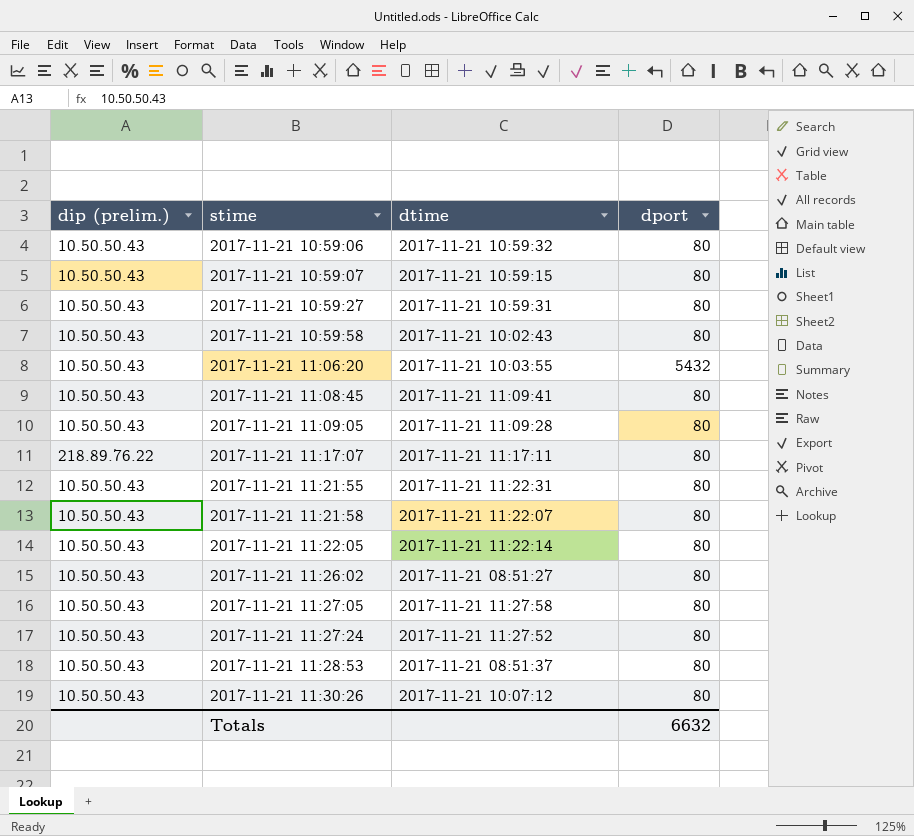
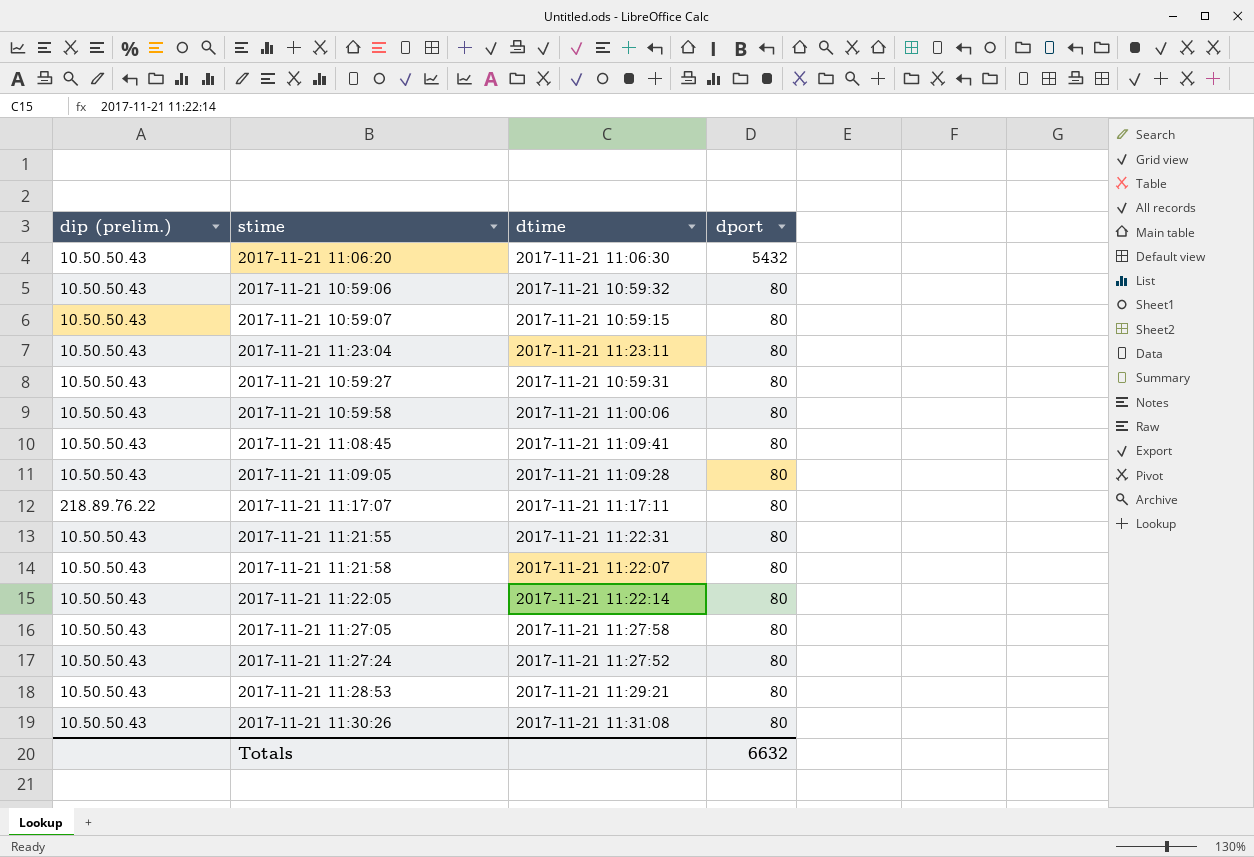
row order: stime ascending -> dport descending
row 2017-11-21 11:26:02: 10.50.50.43 | 2017-11-21 08:51:27 | 80 -> none
2017-11-21 11:06:20 | dtime: 2017-11-21 10:03:55 -> 2017-11-21 11:06:30
row 2017-11-21 11:23:04: none -> 10.50.50.43 | 2017-11-21 11:23:11 | 80
2017-11-21 10:59:58 | dtime: 2017-11-21 10:02:43 -> 2017-11-21 11:00:06
2017-11-21 11:28:53 | dtime: 2017-11-21 08:51:37 -> 2017-11-21 11:29:21
2017-11-21 11:30:26 | dtime: 2017-11-21 10:07:12 -> 2017-11-21 11:31:08

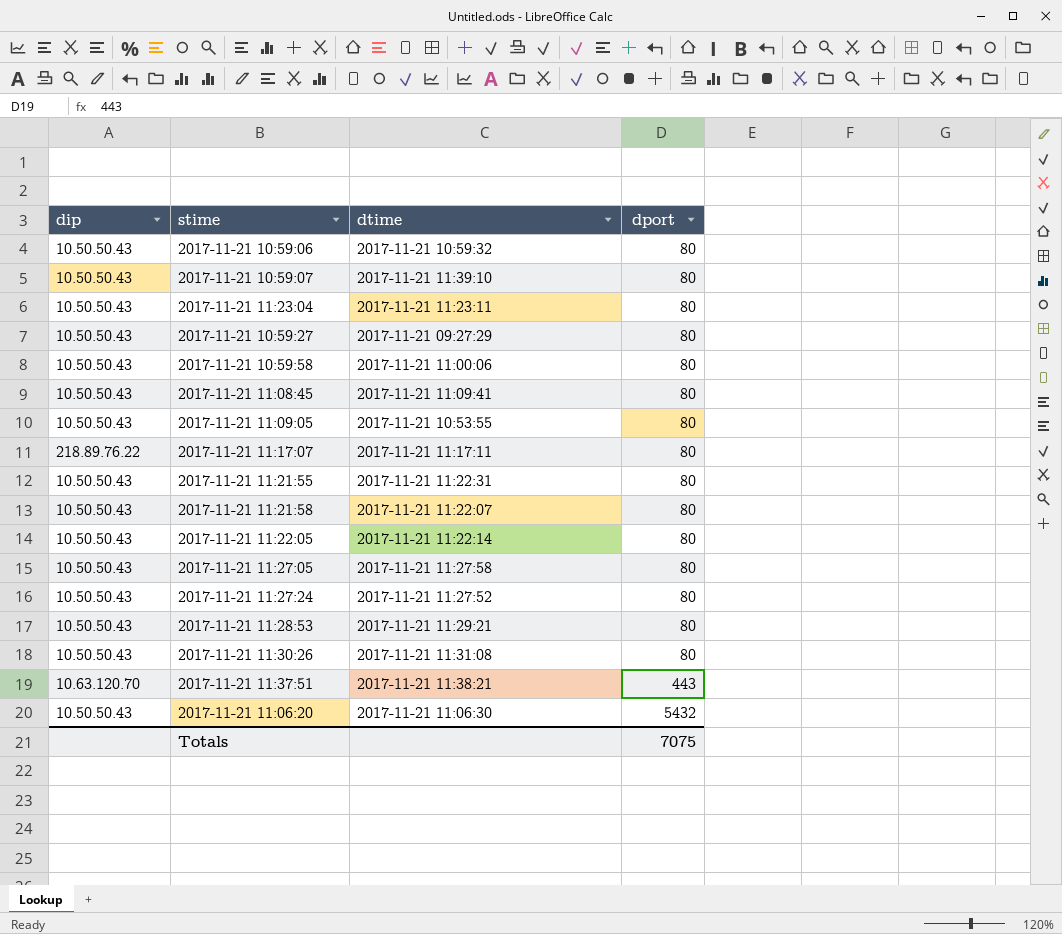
row order: dport descending -> dport ascending
column name: dip (prelim.) -> dip
2017-11-21 10:59:07 | dtime: 2017-11-21 10:59:15 -> 2017-11-21 11:39:10
2017-11-21 10:59:27 | dtime: 2017-11-21 10:59:31 -> 2017-11-21 09:27:29
2017-11-21 11:09:05 | dtime: 2017-11-21 11:09:28 -> 2017-11-21 10:53:55
row 2017-11-21 11:37:51: none -> 10.63.120.70 | 2017-11-21 11:38:21 | 443
Totals | dport: 6632 -> 7075

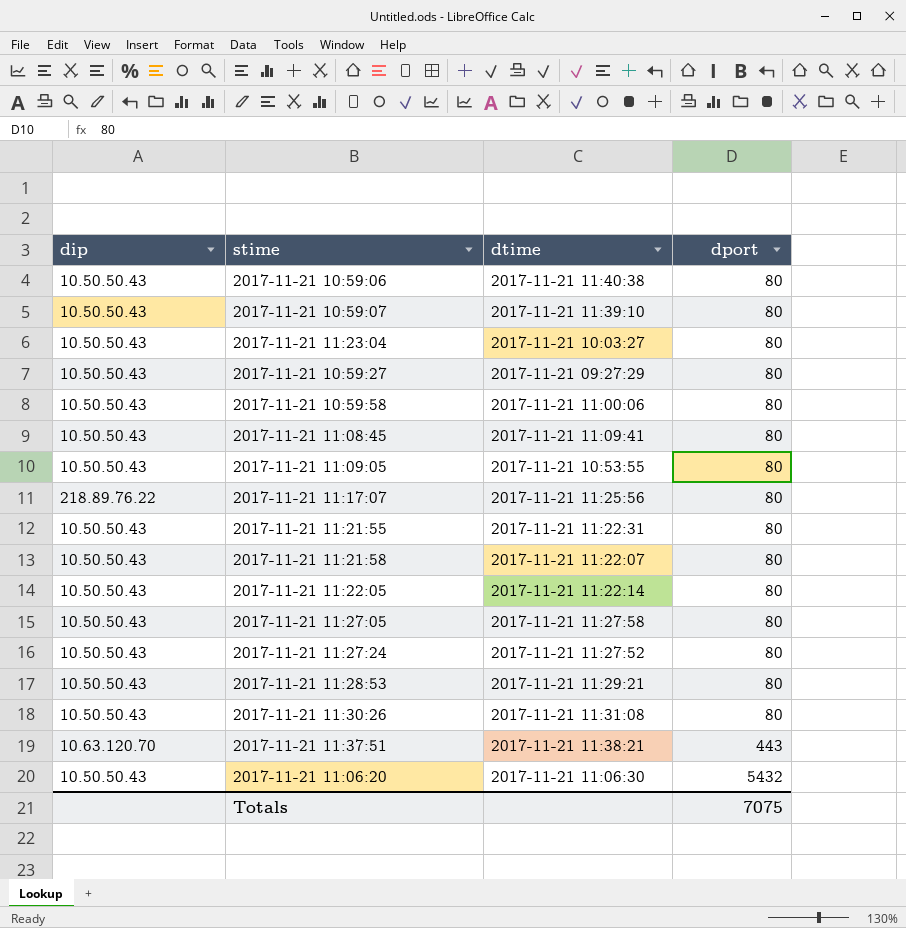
2017-11-21 10:59:06 | dtime: 2017-11-21 10:59:32 -> 2017-11-21 11:40:38
2017-11-21 11:23:04 | dtime: 2017-11-21 11:23:11 -> 2017-11-21 10:03:27
2017-11-21 11:17:07 | dtime: 2017-11-21 11:17:11 -> 2017-11-21 11:25:56

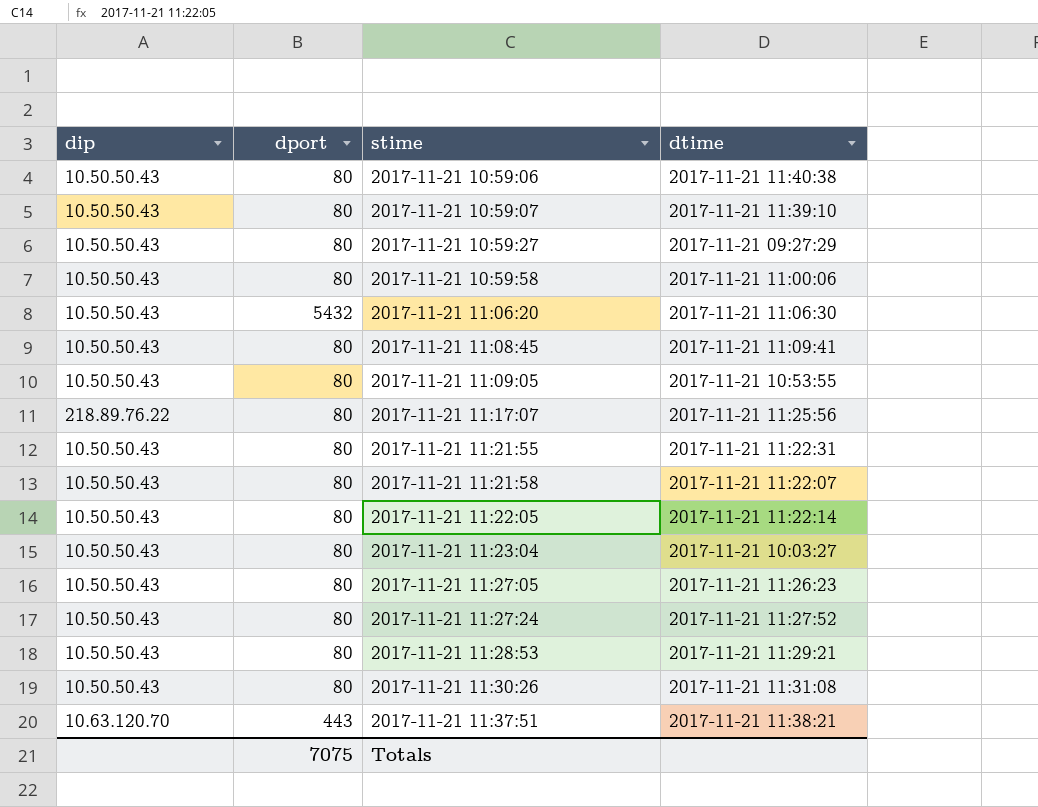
row order: dport ascending -> stime ascending
column dport | position: 4 -> 2
2017-11-21 11:27:05 | dtime: 2017-11-21 11:27:58 -> 2017-11-21 11:26:23

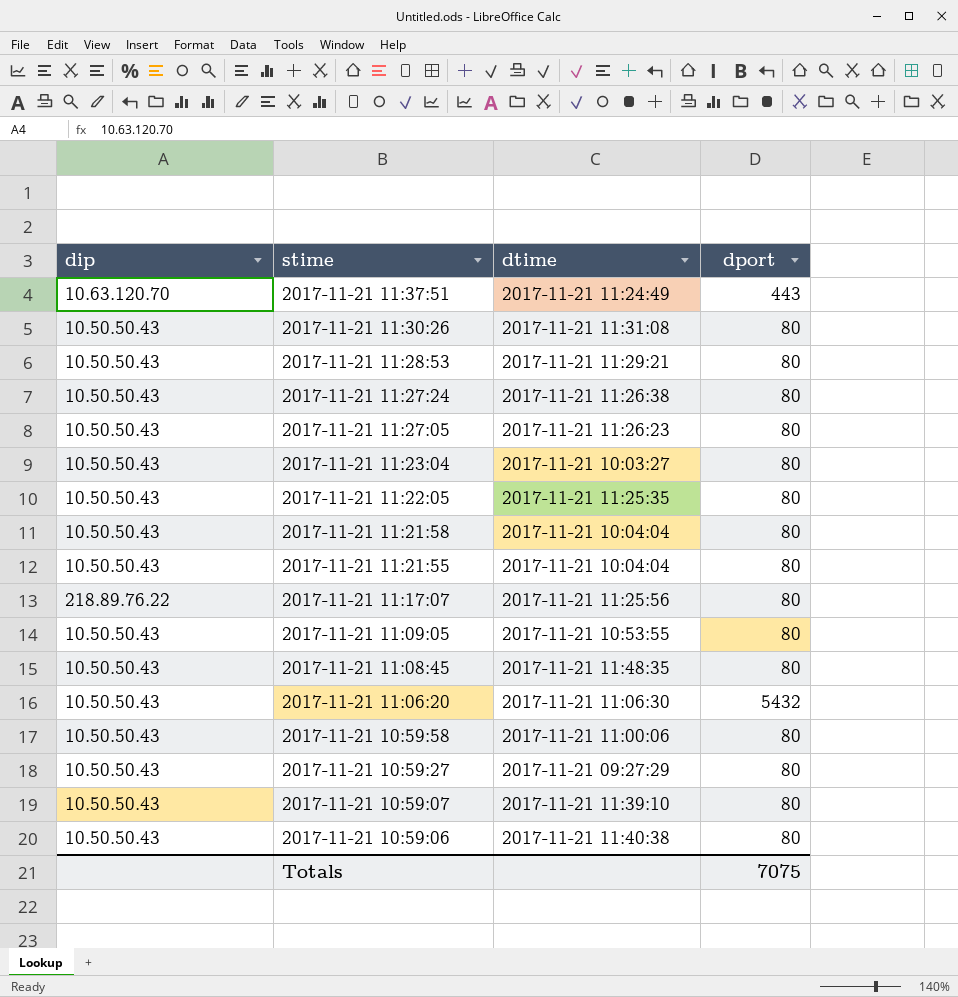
row order: stime ascending -> stime descending
column dport | position: 2 -> 4
2017-11-21 11:37:51 | dtime: 2017-11-21 11:38:21 -> 2017-11-21 11:24:49
2017-11-21 11:27:24 | dtime: 2017-11-21 11:27:52 -> 2017-11-21 11:26:38
2017-11-21 11:22:05 | dtime: 2017-11-21 11:22:14 -> 2017-11-21 11:25:35
2017-11-21 11:21:58 | dtime: 2017-11-21 11:22:07 -> 2017-11-21 10:04:04
2017-11-21 11:21:55 | dtime: 2017-11-21 11:22:31 -> 2017-11-21 10:04:04
2017-11-21 11:08:45 | dtime: 2017-11-21 11:09:41 -> 2017-11-21 11:48:35

